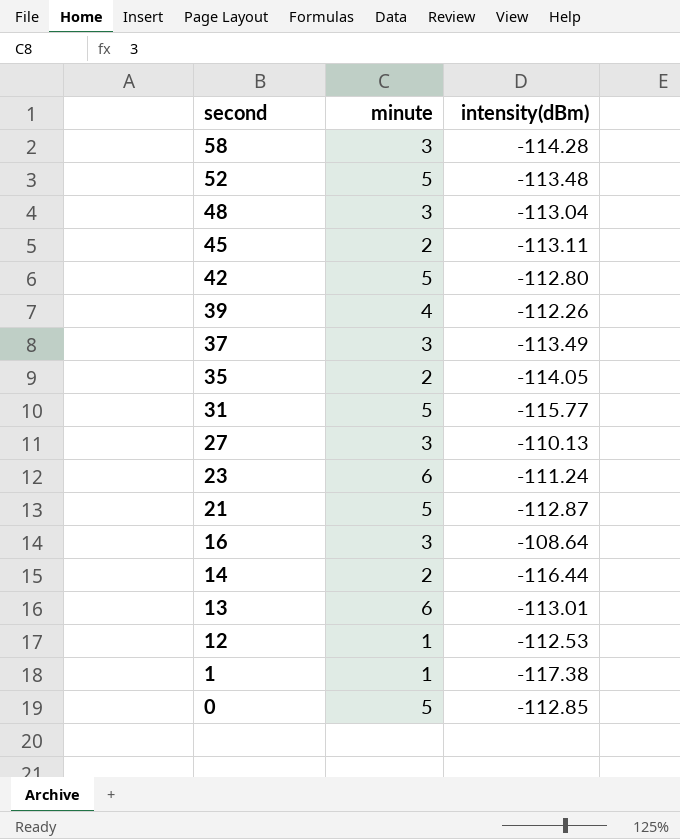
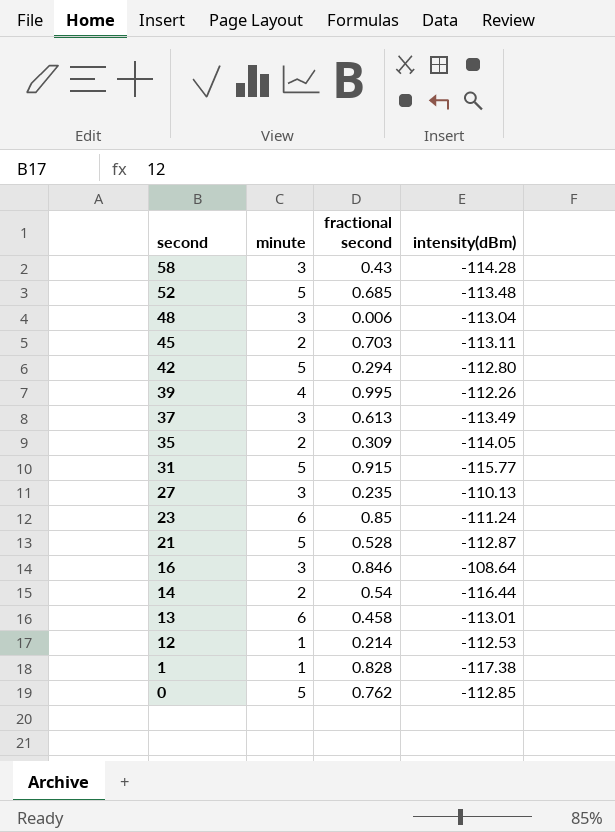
column fractional second | position: none -> 3

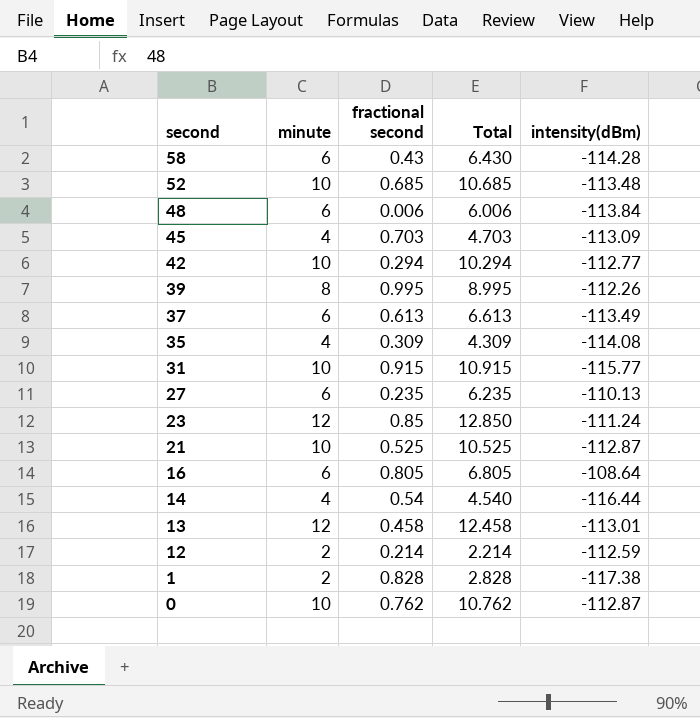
column Total | formula: none -> [minute] + [fractional second]
58 | minute: 3 -> 6
52 | minute: 5 -> 10
48 | minute: 3 -> 6
48 | intensity(dBm): -113.04 -> -113.84
45 | minute: 2 -> 4
45 | intensity(dBm): -113.11 -> -113.09
42 | minute: 5 -> 10
42 | intensity(dBm): -112.80 -> -112.77
39 | minute: 4 -> 8
37 | minute: 3 -> 6
35 | minute: 2 -> 4
35 | intensity(dBm): -114.05 -> -114.08
31 | minute: 5 -> 10
27 | minute: 3 -> 6
23 | minute: 6 -> 12
21 | minute: 5 -> 10
21 | fractional second: 0.528 -> 0.525
16 | minute: 3 -> 6
16 | fractional second: 0.846 -> 0.805
14 | minute: 2 -> 4
13 | minute: 6 -> 12
12 | minute: 1 -> 2
12 | intensity(dBm): -112.53 -> -112.59
1 | minute: 1 -> 2
0 | minute: 5 -> 10
0 | intensity(dBm): -112.85 -> -112.87

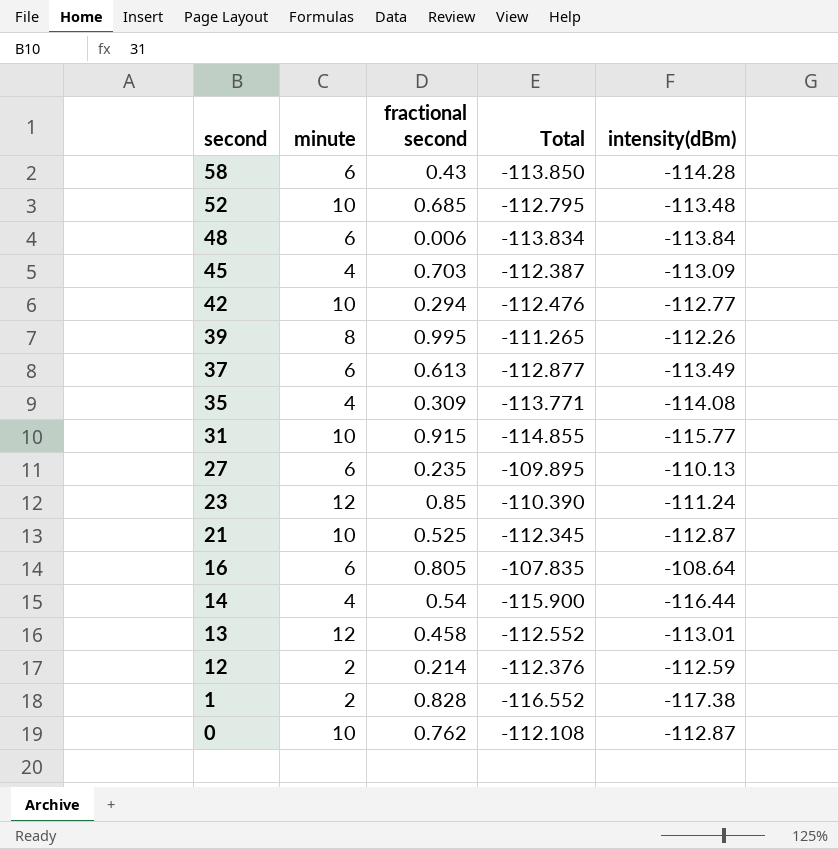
column Total | formula: [minute] + [fractional second] -> [fractional second] + [intensity(dBm)]

